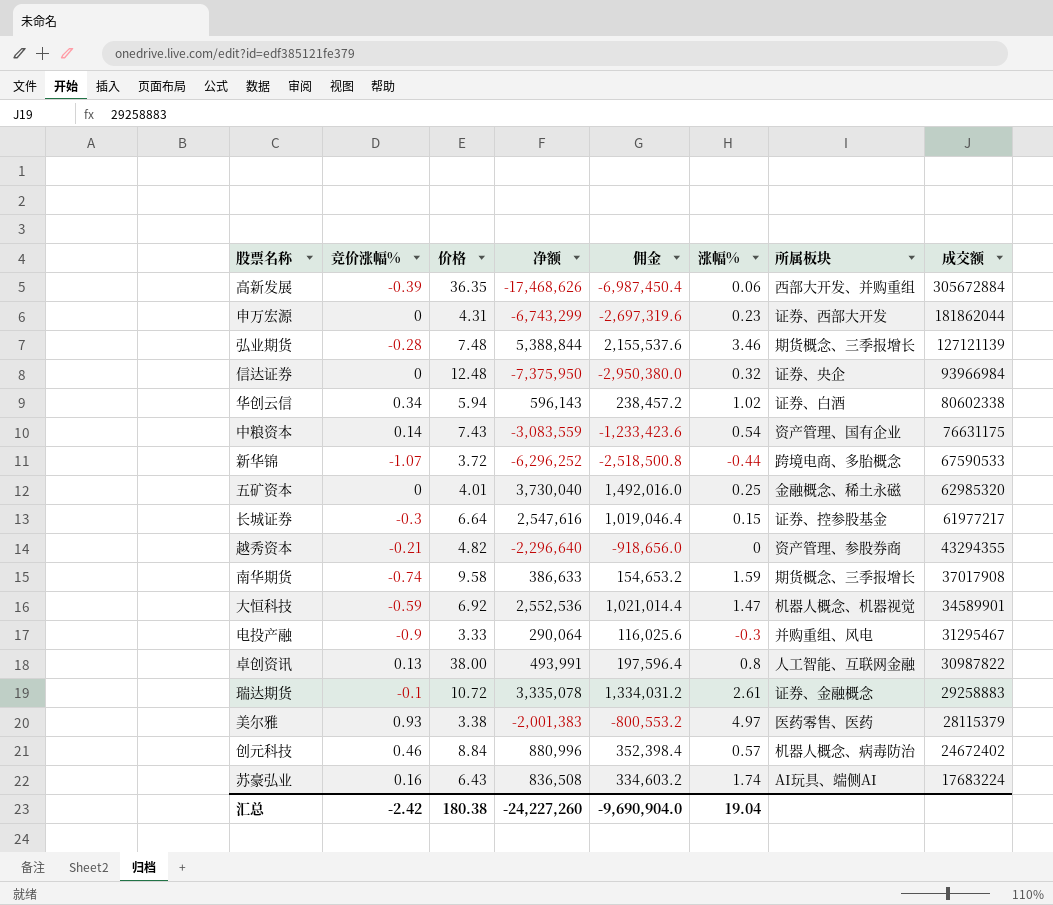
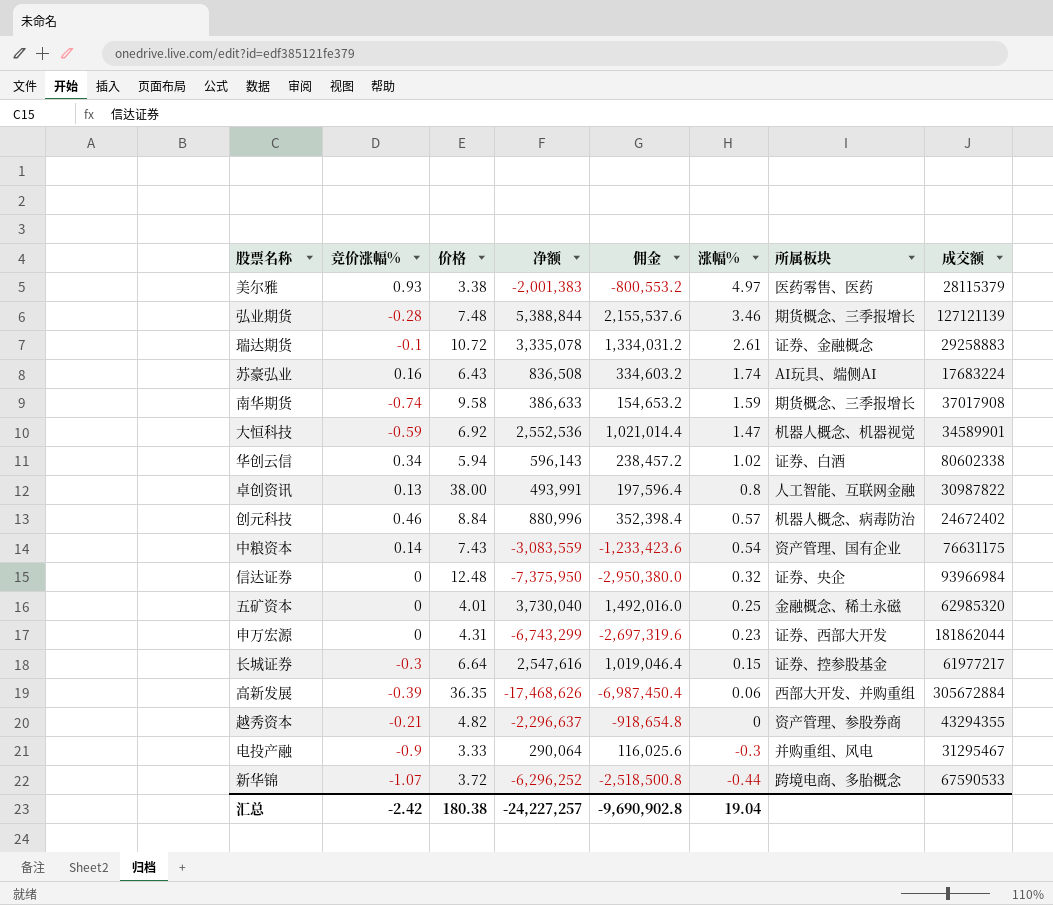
row order: 成交额 descending -> 涨幅% descending
越秀资本 | 净额: -2,296,640 -> -2,296,637
越秀资本 | 佣金: -918,656.0 -> -918,654.8
汇总 | 净额: -24,227,260 -> -24,227,257
汇总 | 佣金: -9,690,904.0 -> -9,690,902.8

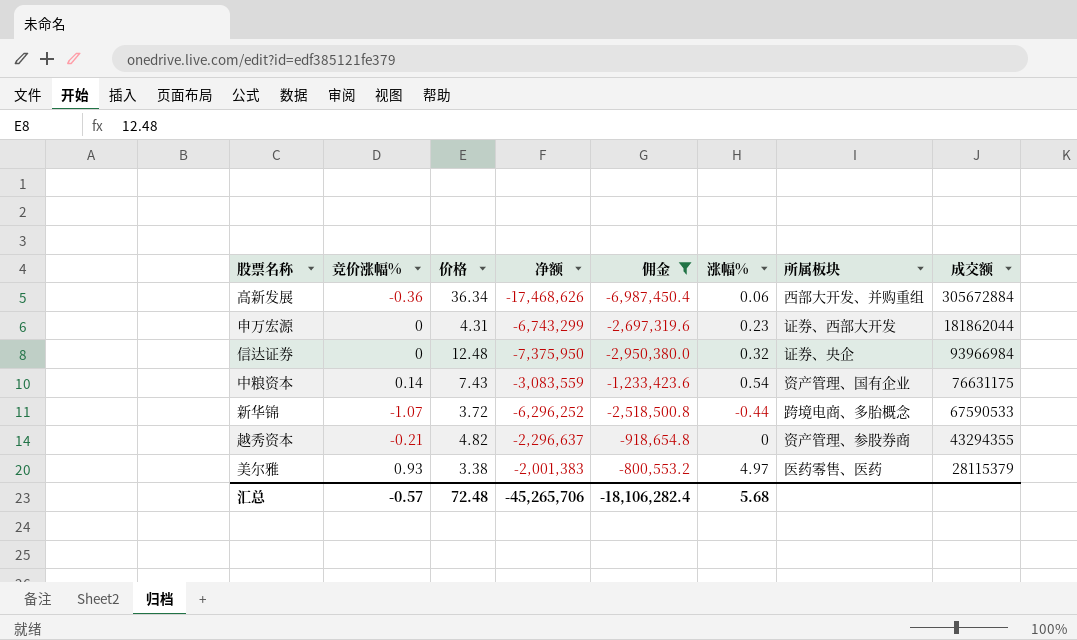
filter: none -> 佣金 <= -800,553.2
row order: 涨幅% descending -> 成交额 descending
高新发展 | 竞价涨幅%: -0.39 -> -0.36
高新发展 | 价格: 36.35 -> 36.34
汇总 | 竞价涨幅%: -2.42 -> -0.57
汇总 | 价格: 180.38 -> 72.48
汇总 | 净额: -24,227,257 -> -45,265,706
汇总 | 佣金: -9,690,902.8 -> -18,106,282.4
汇总 | 涨幅%: 19.04 -> 5.68

